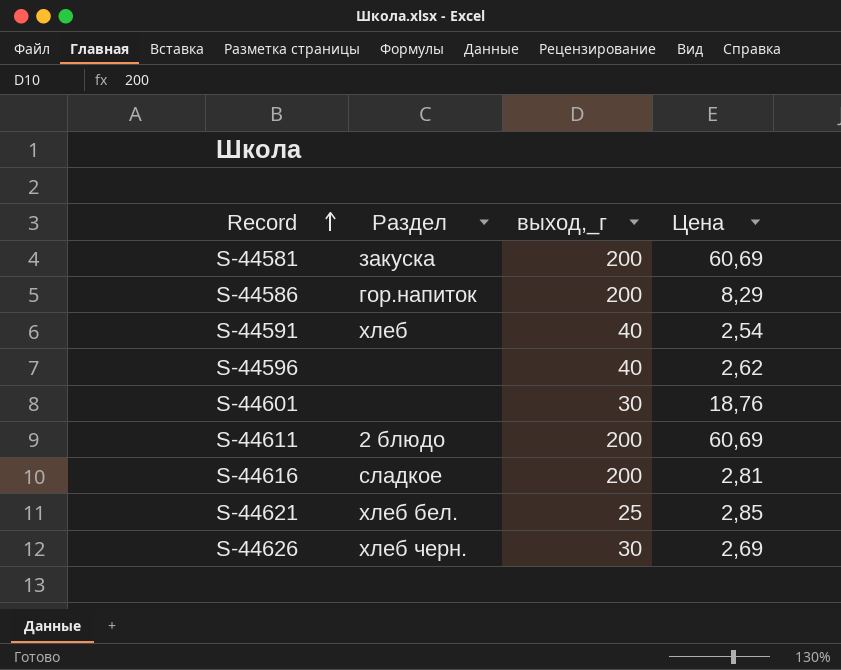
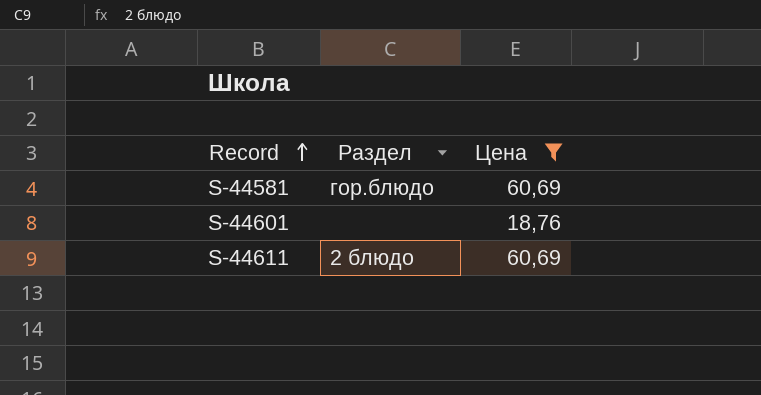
filter: none -> Цена >= 18,76
column выход,_г | position: 3 -> none
S-44581 | Раздел: закуска -> гор.блюдо

